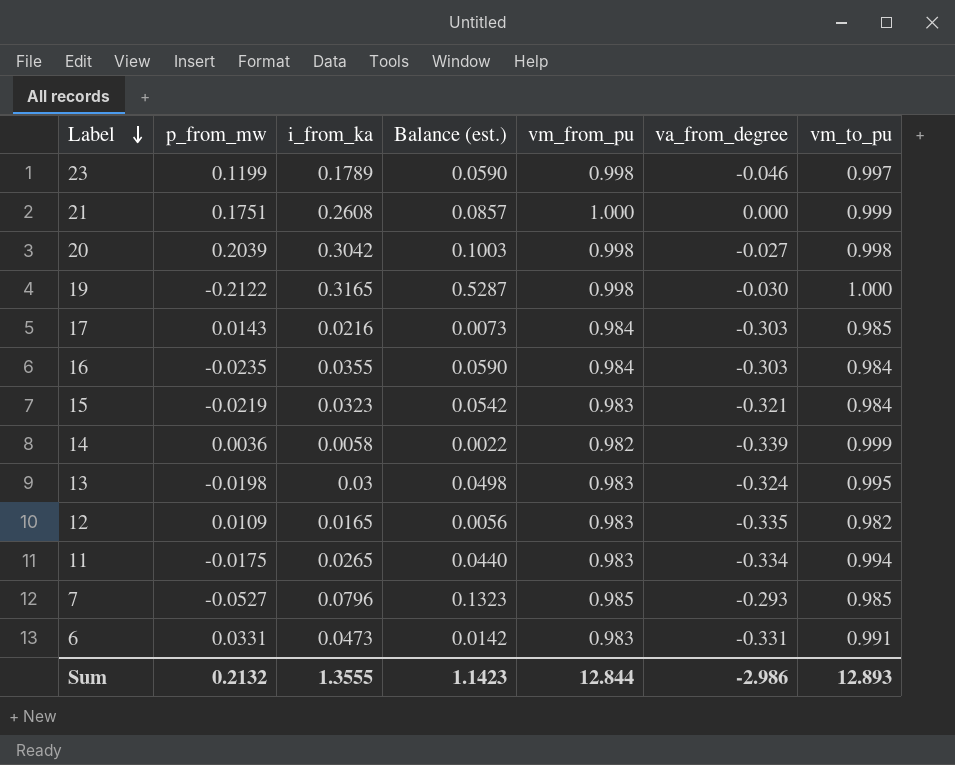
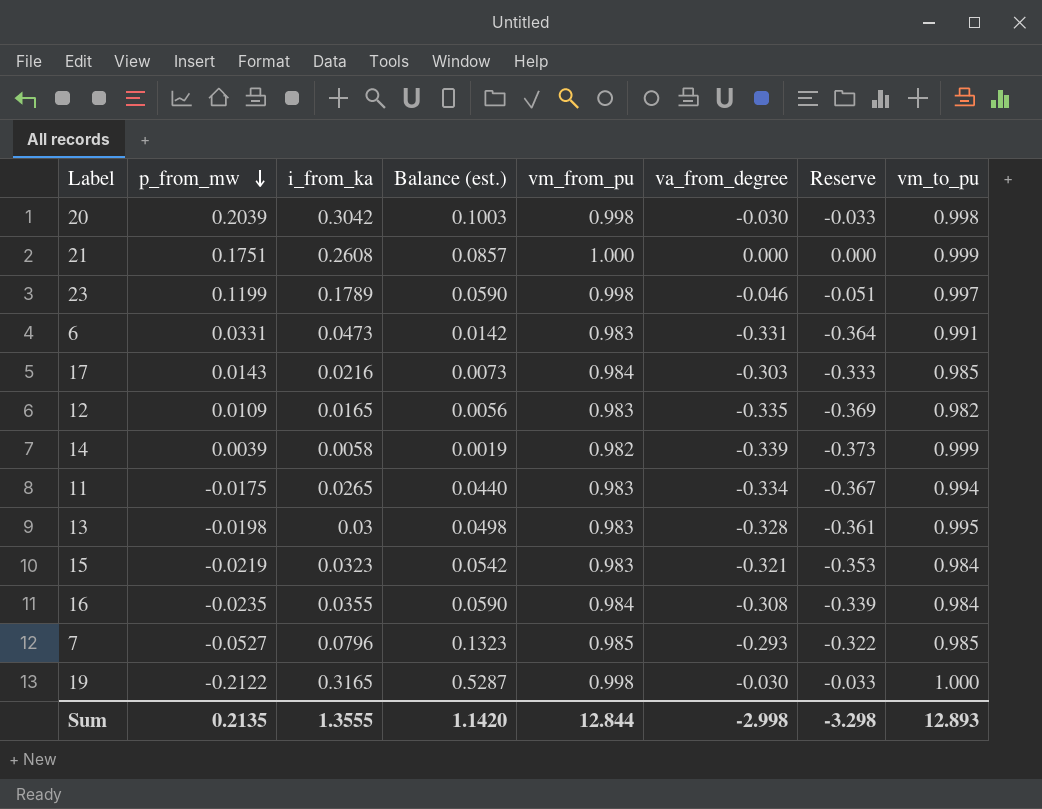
row order: Label descending -> p_from_mw descending
column Reserve | formula: none -> [va_from_degree] * 1.1
20 | va_from_degree: -0.027 -> -0.030
14 | p_from_mw: 0.0036 -> 0.0039
14 | Balance (est.): 0.0022 -> 0.0019
13 | va_from_degree: -0.324 -> -0.328
16 | va_from_degree: -0.303 -> -0.308
Sum | p_from_mw: 0.2132 -> 0.2135
Sum | Balance (est.): 1.1423 -> 1.1420
Sum | va_from_degree: -2.986 -> -2.998

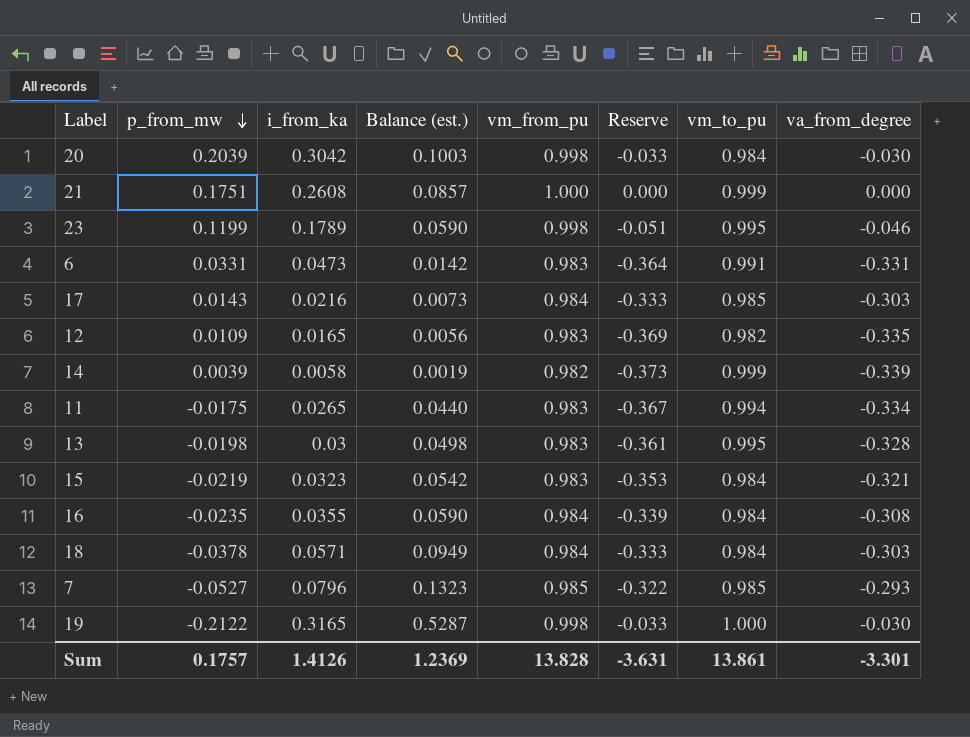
column va_from_degree | position: 6 -> 8
20 | vm_to_pu: 0.998 -> 0.984
23 | vm_to_pu: 0.997 -> 0.995
row 18: none -> -0.0378 | 0.0571 | 0.0949 | 0.984 | -0.333 | 0.984 | -0.303
Sum | p_from_mw: 0.2135 -> 0.1757
Sum | i_from_ka: 1.3555 -> 1.4126
Sum | Balance (est.): 1.1420 -> 1.2369
Sum | vm_from_pu: 12.844 -> 13.828
Sum | Reserve: -3.298 -> -3.631
Sum | vm_to_pu: 12.893 -> 13.861
Sum | va_from_degree: -2.998 -> -3.301

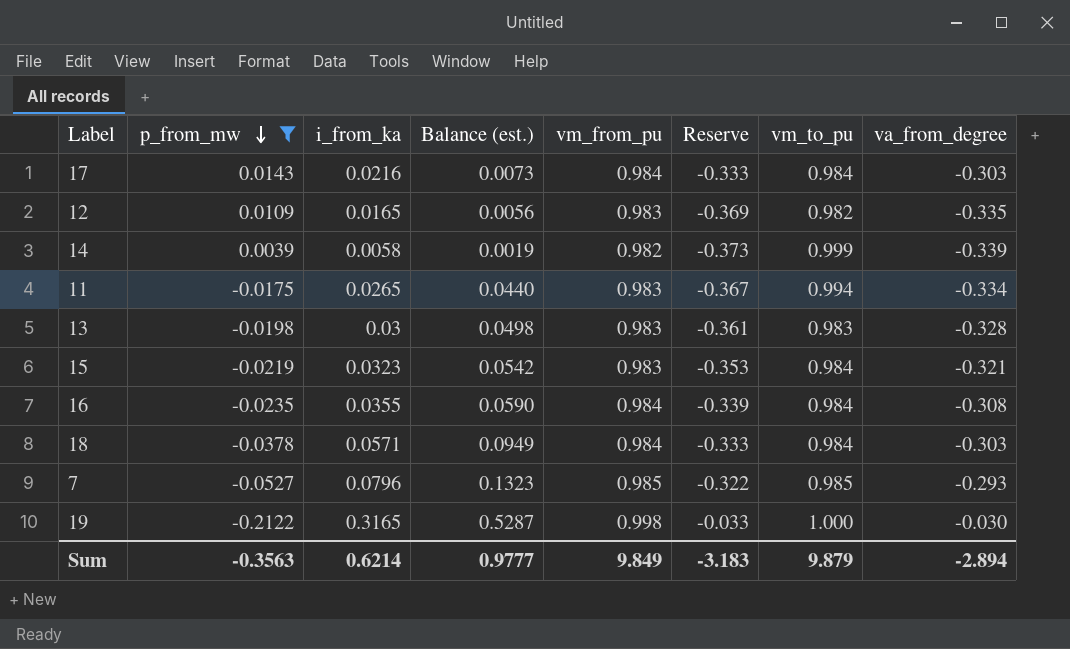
filter: none -> p_from_mw <= 0.0143
17 | vm_to_pu: 0.985 -> 0.984
13 | vm_to_pu: 0.995 -> 0.983
Sum | p_from_mw: 0.1757 -> -0.3563
Sum | i_from_ka: 1.4126 -> 0.6214
Sum | Balance (est.): 1.2369 -> 0.9777
Sum | vm_from_pu: 13.828 -> 9.849
Sum | Reserve: -3.631 -> -3.183
Sum | vm_to_pu: 13.861 -> 9.879
Sum | va_from_degree: -3.301 -> -2.894

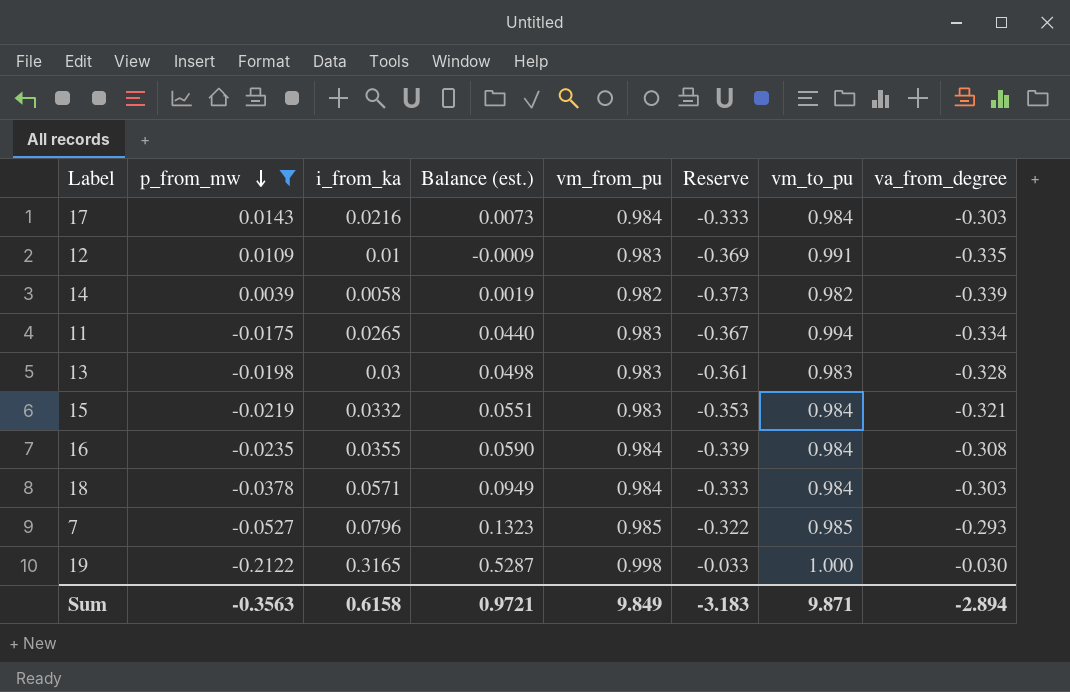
12 | i_from_ka: 0.0165 -> 0.01
12 | Balance (est.): 0.0056 -> -0.0009
12 | vm_to_pu: 0.982 -> 0.991
14 | vm_to_pu: 0.999 -> 0.982
15 | i_from_ka: 0.0323 -> 0.0332
15 | Balance (est.): 0.0542 -> 0.0551
Sum | i_from_ka: 0.6214 -> 0.6158
Sum | Balance (est.): 0.9777 -> 0.9721
Sum | vm_to_pu: 9.879 -> 9.871

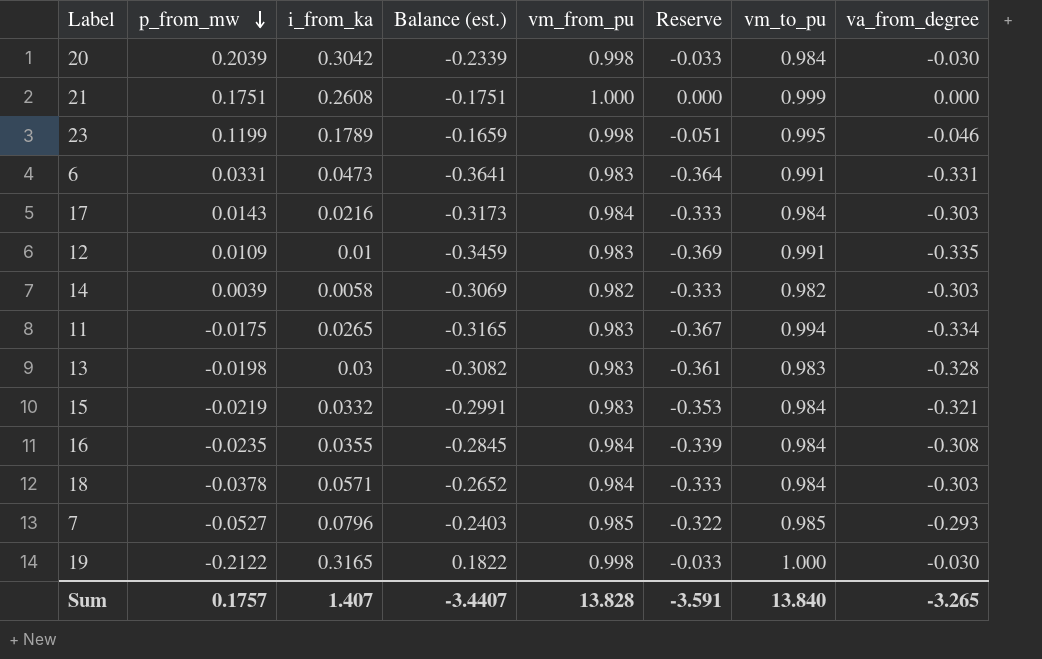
filter: p_from_mw <= 0.0143 -> none
column Balance (est.) | formula: [i_from_ka] - [p_from_mw] -> [va_from_degree] - [p_from_mw]
14 | Reserve: -0.373 -> -0.333
14 | va_from_degree: -0.339 -> -0.303
Sum | p_from_mw: -0.3563 -> 0.1757
Sum | i_from_ka: 0.6158 -> 1.407
Sum | Balance (est.): 0.9721 -> -3.4407
Sum | vm_from_pu: 9.849 -> 13.828
Sum | Reserve: -3.183 -> -3.591
Sum | vm_to_pu: 9.871 -> 13.840
Sum | va_from_degree: -2.894 -> -3.265

